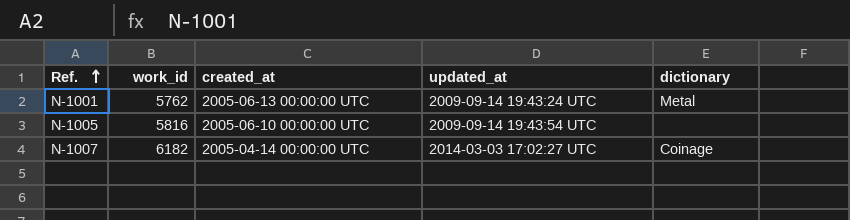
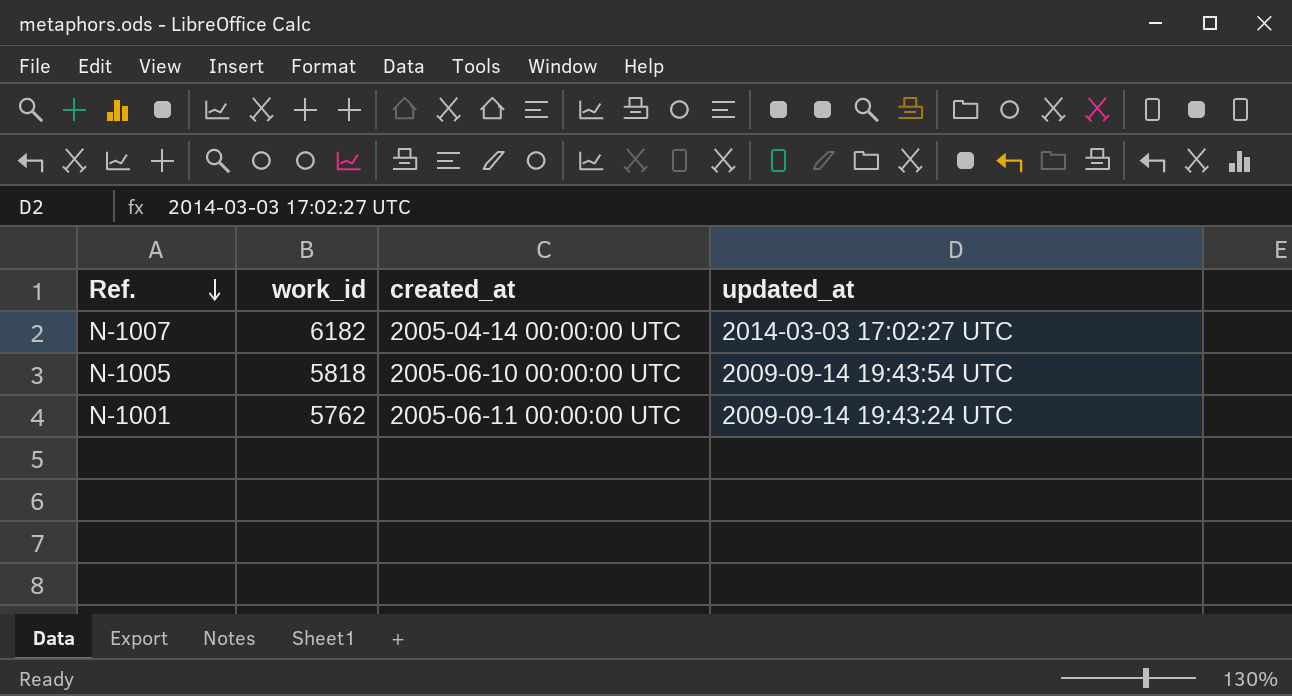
row order: Ref. ascending -> Ref. descending
column dictionary | position: 5 -> none
N-1005 | work_id: 5816 -> 5818
N-1001 | created_at: 2005-06-13 00:00:00 UTC -> 2005-06-11 00:00:00 UTC

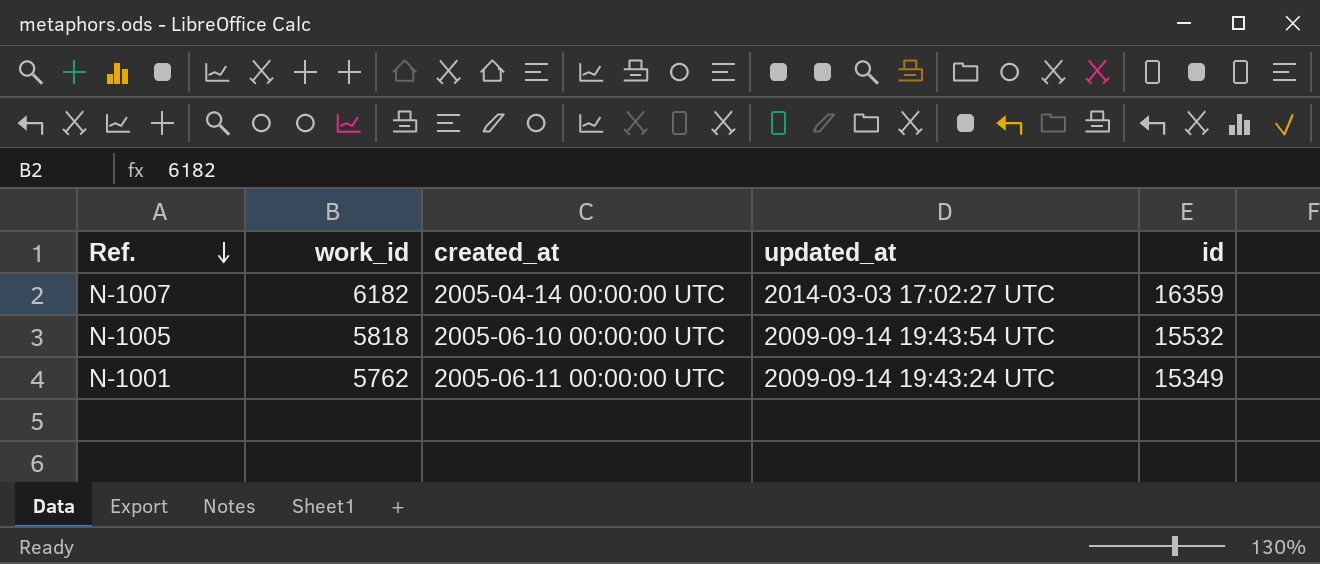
column id | position: none -> 5

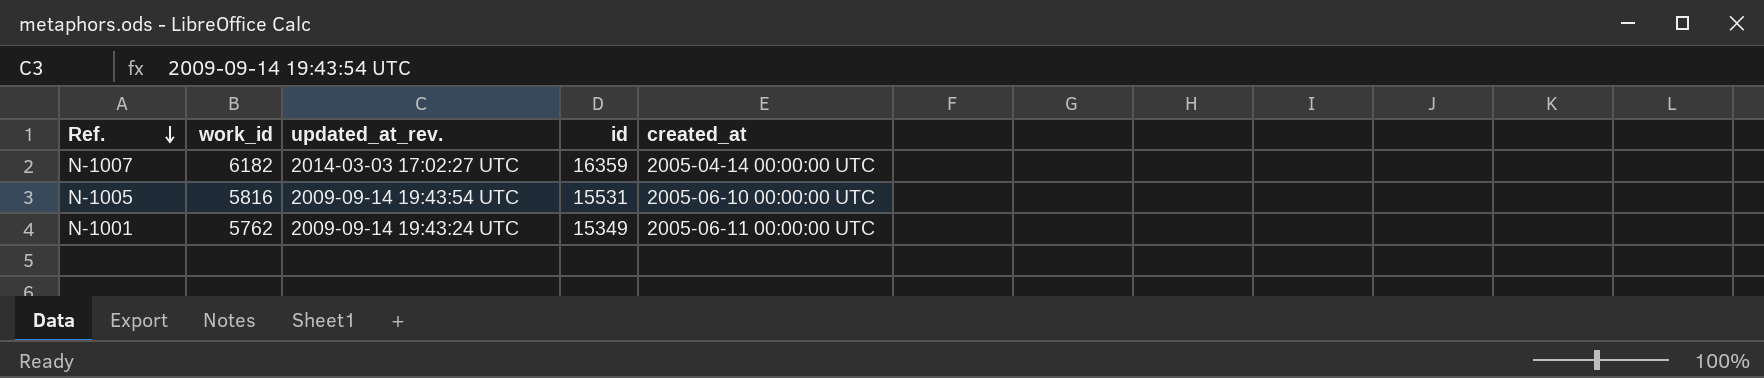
column name: updated_at -> updated_at_rev.
column created_at | position: 3 -> 5
N-1005 | work_id: 5818 -> 5816
N-1005 | id: 15532 -> 15531

